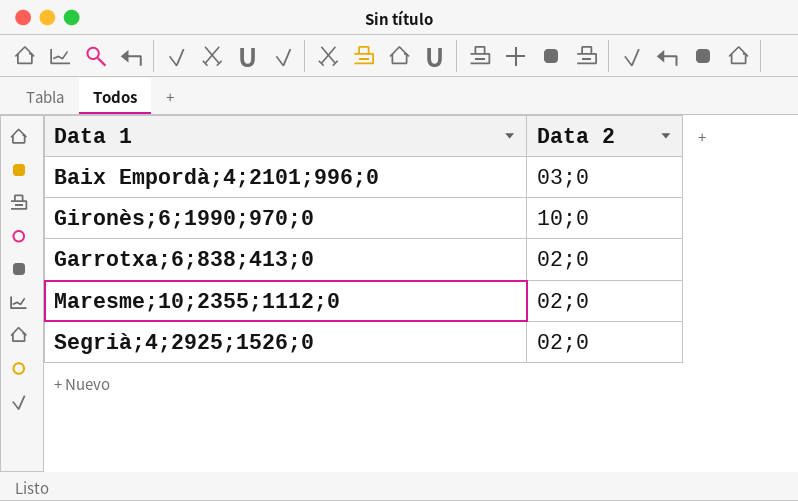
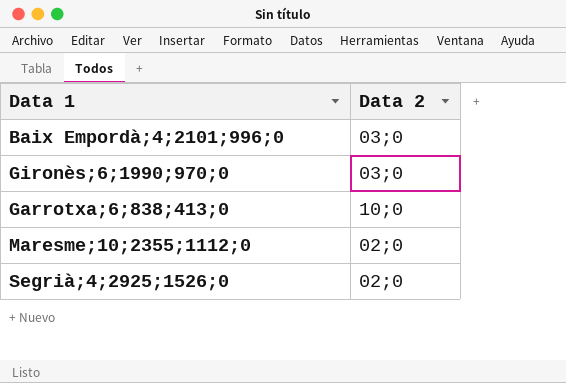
Gironès;6;1990;970;0 | Data 2: 10;0 -> 03;0
Garrotxa;6;838;413;0 | Data 2: 02;0 -> 10;0

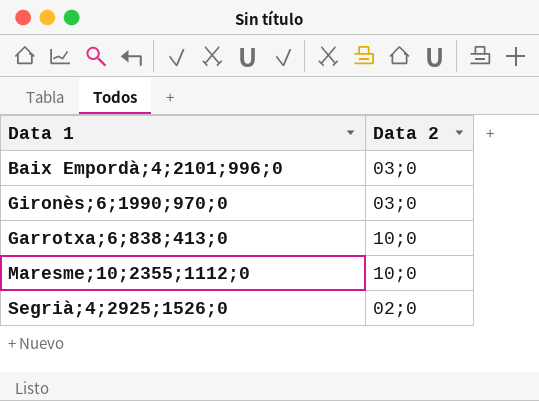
Maresme;10;2355;1112;0 | Data 2: 02;0 -> 10;0

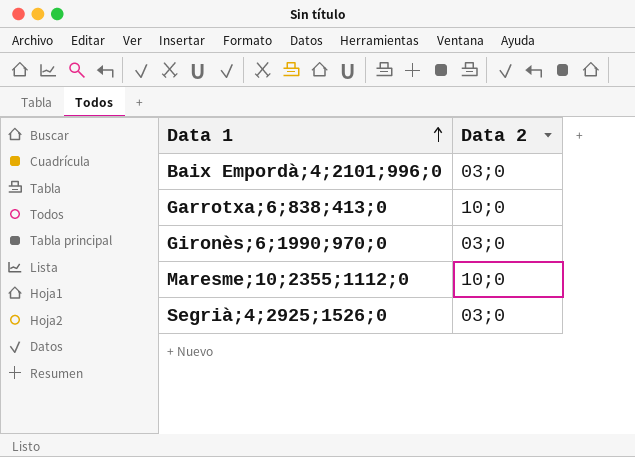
row order: none -> Data 1 ascending
Segrià;4;2925;1526;0 | Data 2: 02;0 -> 03;0

